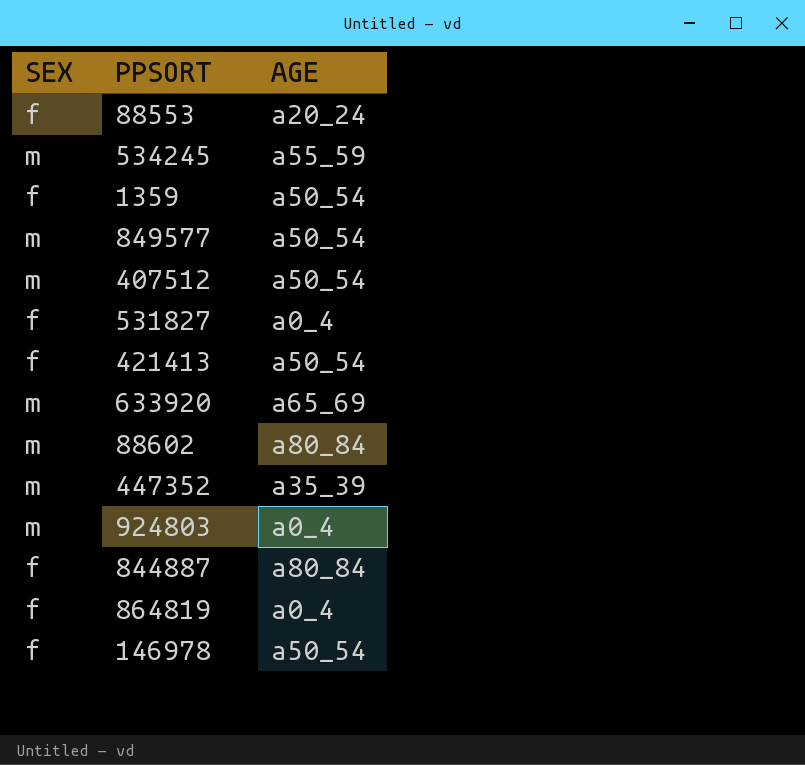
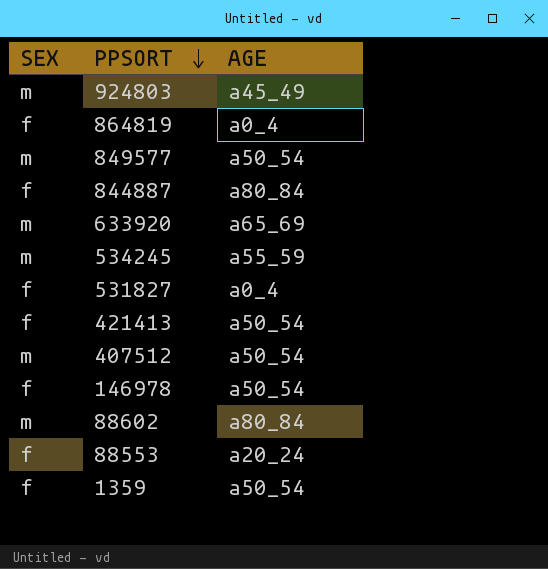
row order: none -> PPSORT descending
row 447352: m | a35_39 -> none
924803 | AGE: a0_4 -> a45_49

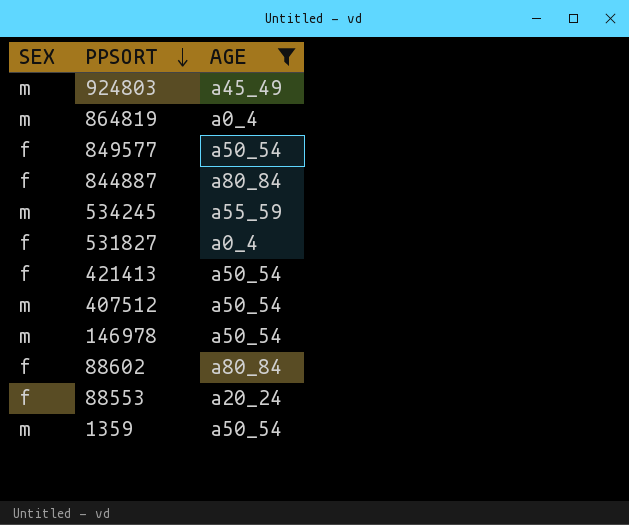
filter: none -> AGE != a65_69
864819 | SEX: f -> m
849577 | SEX: m -> f
146978 | SEX: f -> m
88602 | SEX: m -> f
1359 | SEX: f -> m

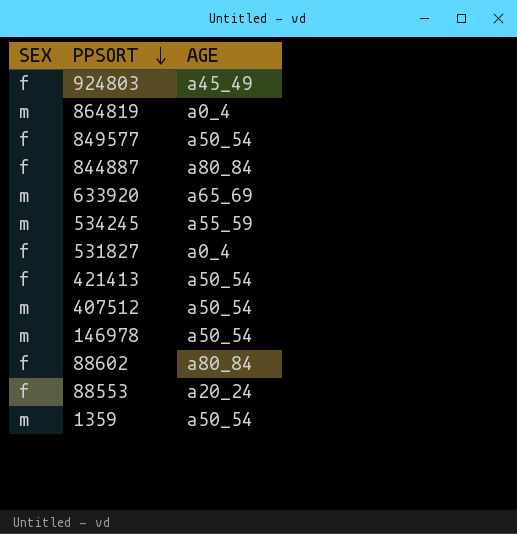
filter: AGE != a65_69 -> none
924803 | SEX: m -> f

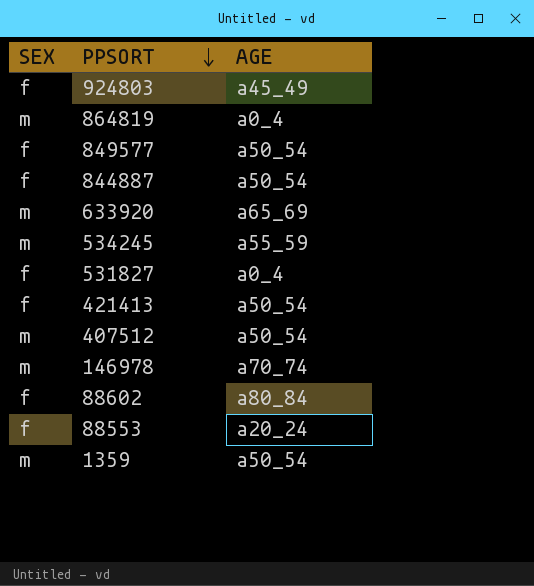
844887 | AGE: a80_84 -> a50_54
146978 | AGE: a50_54 -> a70_74

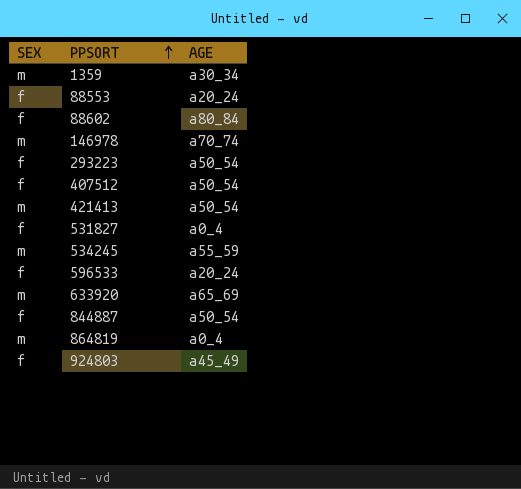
row order: PPSORT descending -> PPSORT ascending
row 849577: f | a50_54 -> none
1359 | AGE: a50_54 -> a30_34
row 293223: none -> f | a50_54
407512 | SEX: m -> f
421413 | SEX: f -> m
row 596533: none -> f | a20_24

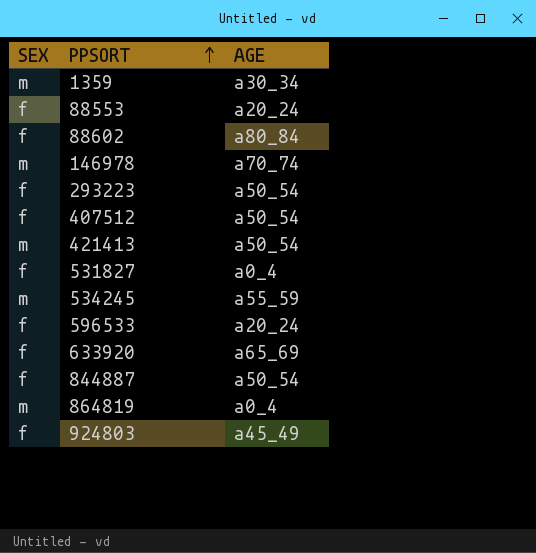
633920 | SEX: m -> f

